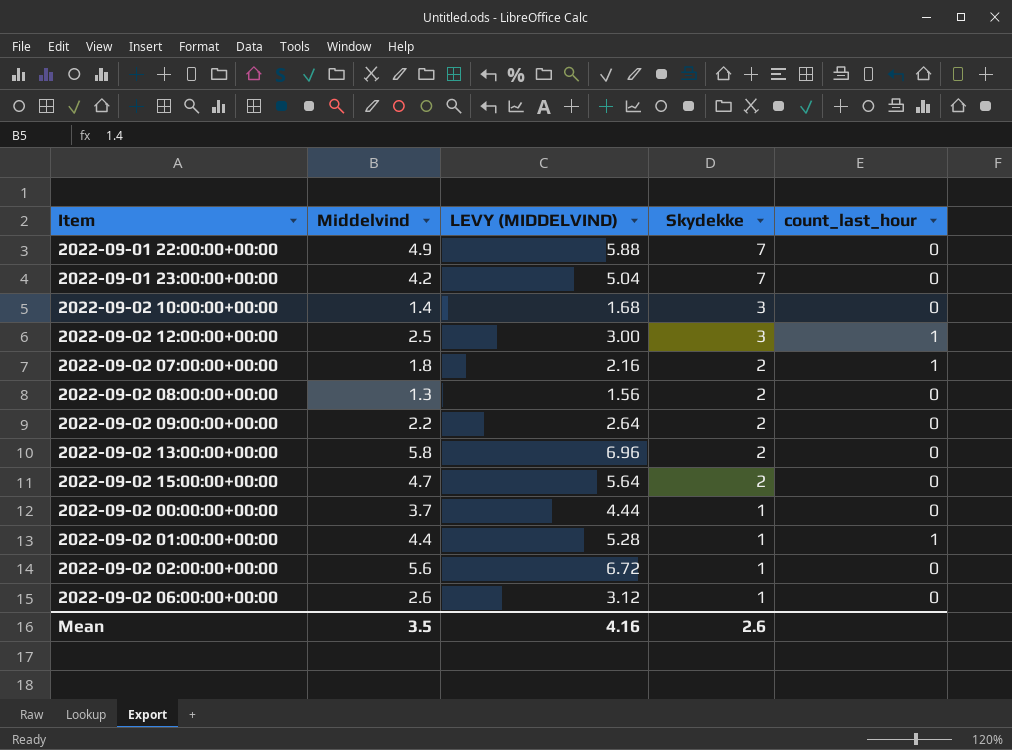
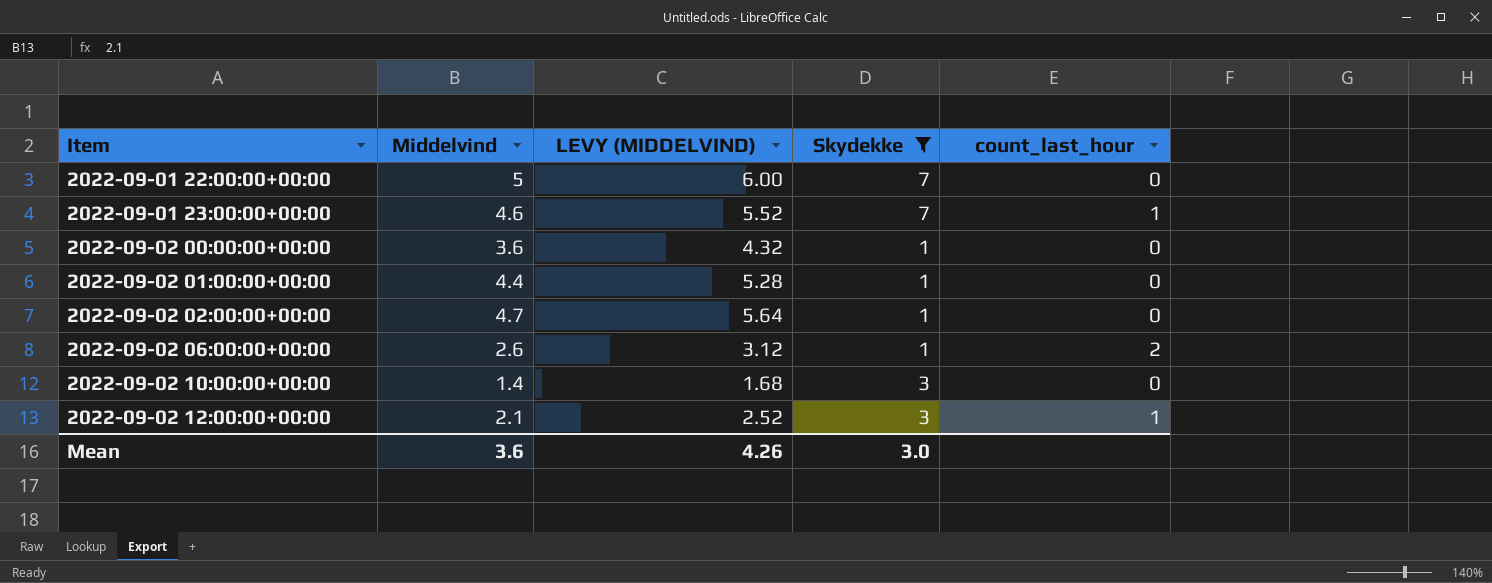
filter: none -> Skydekke != 2
row order: Skydekke descending -> Item ascending
2022-09-01 22:00:00+00:00 | Middelvind: 4.9 -> 5
2022-09-01 22:00:00+00:00 | LEVY (MIDDELVIND): 5.88 -> 6.00
2022-09-01 23:00:00+00:00 | Middelvind: 4.2 -> 4.6
2022-09-01 23:00:00+00:00 | LEVY (MIDDELVIND): 5.04 -> 5.52
2022-09-01 23:00:00+00:00 | count_last_hour: 0 -> 1
2022-09-02 00:00:00+00:00 | Middelvind: 3.7 -> 3.6
2022-09-02 00:00:00+00:00 | LEVY (MIDDELVIND): 4.44 -> 4.32
2022-09-02 01:00:00+00:00 | count_last_hour: 1 -> 0
2022-09-02 02:00:00+00:00 | Middelvind: 5.6 -> 4.7
2022-09-02 02:00:00+00:00 | LEVY (MIDDELVIND): 6.72 -> 5.64
2022-09-02 06:00:00+00:00 | count_last_hour: 0 -> 2
2022-09-02 12:00:00+00:00 | Middelvind: 2.5 -> 2.1
2022-09-02 12:00:00+00:00 | LEVY (MIDDELVIND): 3.00 -> 2.52
Mean | Middelvind: 3.5 -> 3.6
Mean | LEVY (MIDDELVIND): 4.16 -> 4.26
Mean | Skydekke: 2.6 -> 3.0

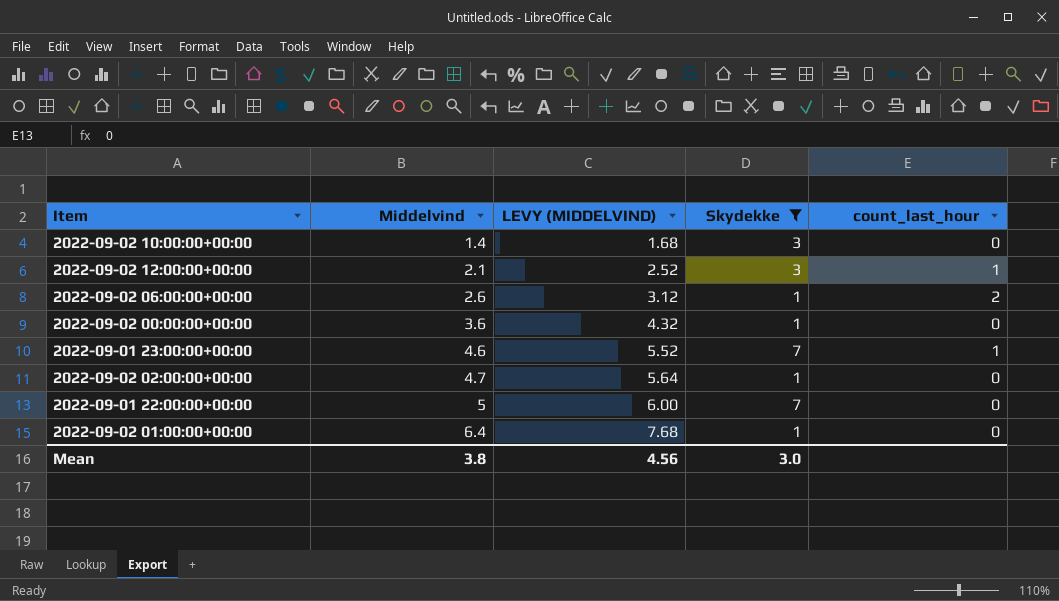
row order: Item ascending -> Middelvind ascending
2022-09-02 01:00:00+00:00 | Middelvind: 4.4 -> 6.4
2022-09-02 01:00:00+00:00 | LEVY (MIDDELVIND): 5.28 -> 7.68
Mean | Middelvind: 3.6 -> 3.8
Mean | LEVY (MIDDELVIND): 4.26 -> 4.56

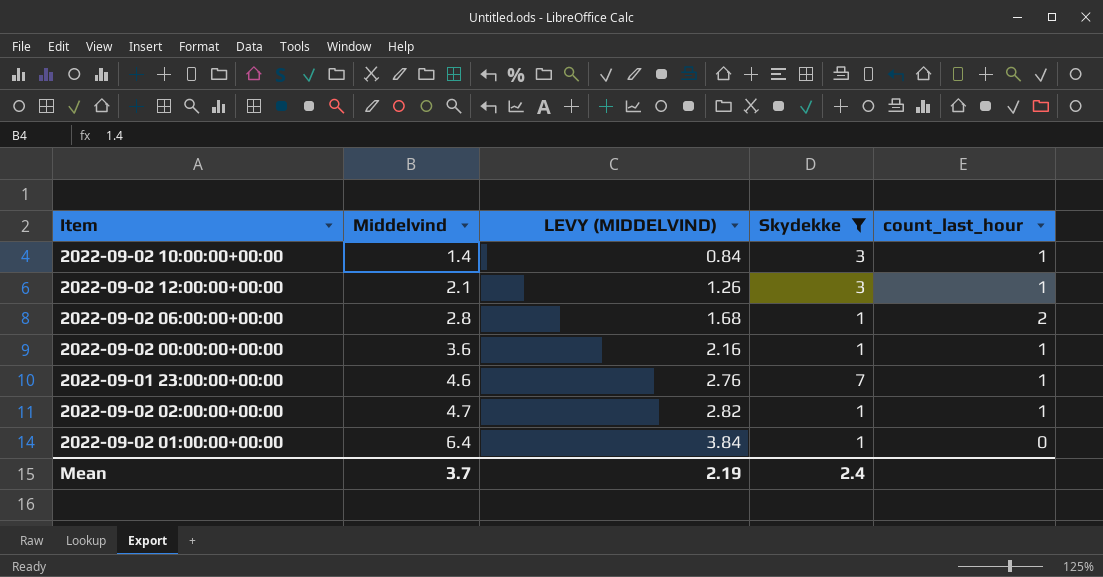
column LEVY (MIDDELVIND) | formula: [Middelvind] * 1.2 -> [Middelvind] * 0.6
row 2022-09-01 22:00:00+00:00: 5 | 6.00 | 7 | 0 -> none
2022-09-02 10:00:00+00:00 | count_last_hour: 0 -> 1
2022-09-02 06:00:00+00:00 | Middelvind: 2.6 -> 2.8
2022-09-02 00:00:00+00:00 | count_last_hour: 0 -> 1
2022-09-02 02:00:00+00:00 | count_last_hour: 0 -> 1
Mean | Middelvind: 3.8 -> 3.7
Mean | LEVY (MIDDELVIND): 4.56 -> 2.19
Mean | Skydekke: 3.0 -> 2.4

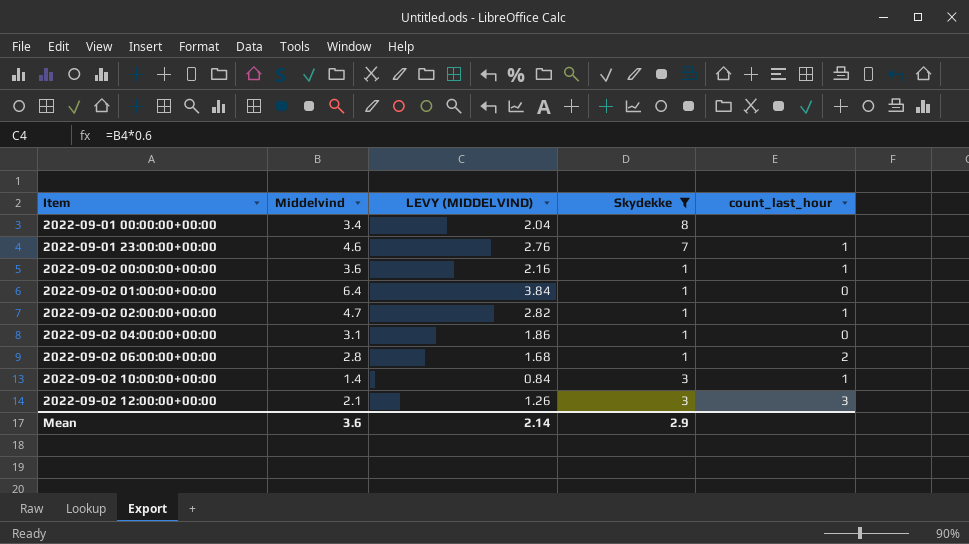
row order: Middelvind ascending -> Item ascending
row 2022-09-01 00:00:00+00:00: none -> 3.4 | 2.04 | 8 | none
row 2022-09-02 04:00:00+00:00: none -> 3.1 | 1.86 | 1 | 0
2022-09-02 12:00:00+00:00 | count_last_hour: 1 -> 3
Mean | Middelvind: 3.7 -> 3.6
Mean | LEVY (MIDDELVIND): 2.19 -> 2.14
Mean | Skydekke: 2.4 -> 2.9

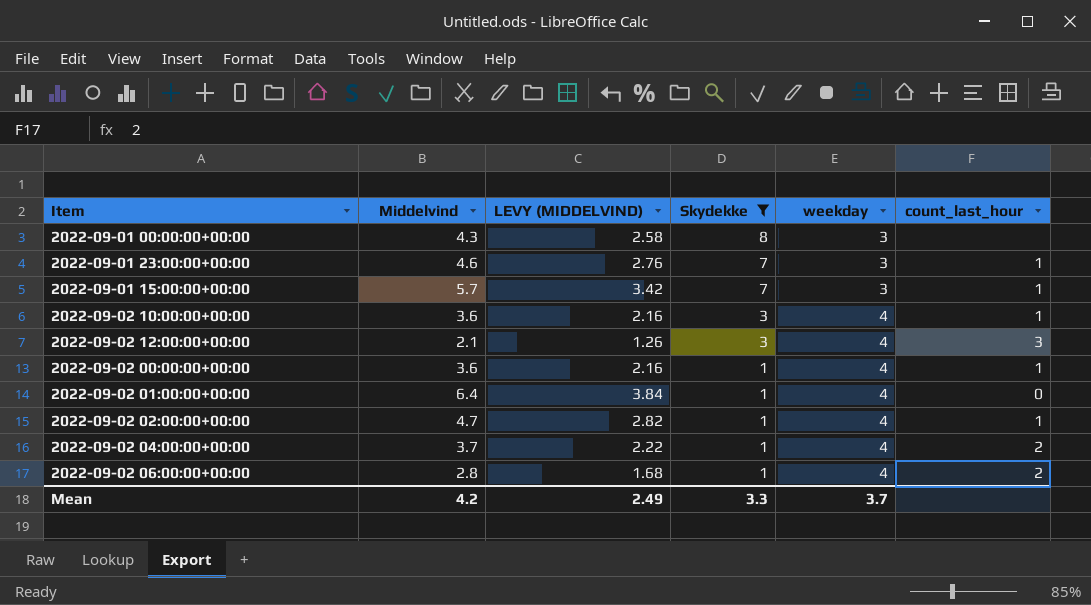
row order: Item ascending -> Skydekke descending
column weekday | position: none -> 5
2022-09-01 00:00:00+00:00 | Middelvind: 3.4 -> 4.3
2022-09-01 00:00:00+00:00 | LEVY (MIDDELVIND): 2.04 -> 2.58
row 2022-09-01 15:00:00+00:00: none -> 5.7 | 3.42 | 7 | 3 | 1
2022-09-02 10:00:00+00:00 | Middelvind: 1.4 -> 3.6
2022-09-02 10:00:00+00:00 | LEVY (MIDDELVIND): 0.84 -> 2.16
2022-09-02 04:00:00+00:00 | Middelvind: 3.1 -> 3.7
2022-09-02 04:00:00+00:00 | LEVY (MIDDELVIND): 1.86 -> 2.22
2022-09-02 04:00:00+00:00 | count_last_hour: 0 -> 2
Mean | Middelvind: 3.6 -> 4.2
Mean | LEVY (MIDDELVIND): 2.14 -> 2.49
Mean | Skydekke: 2.9 -> 3.3

